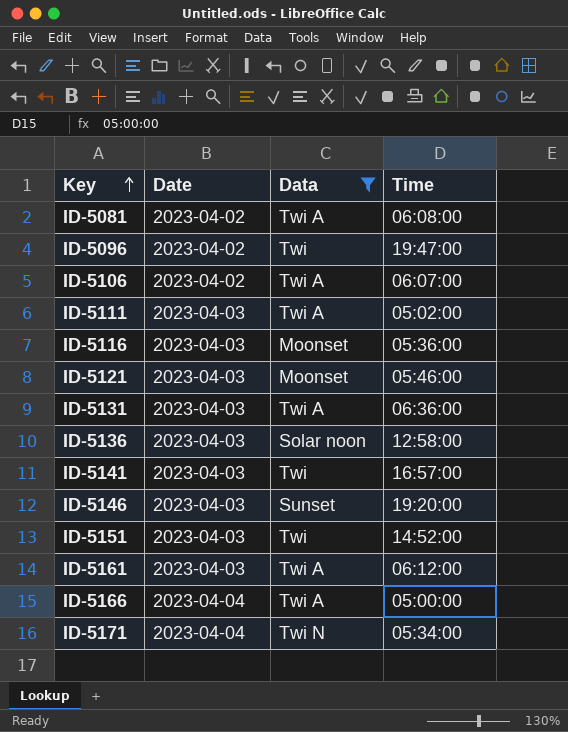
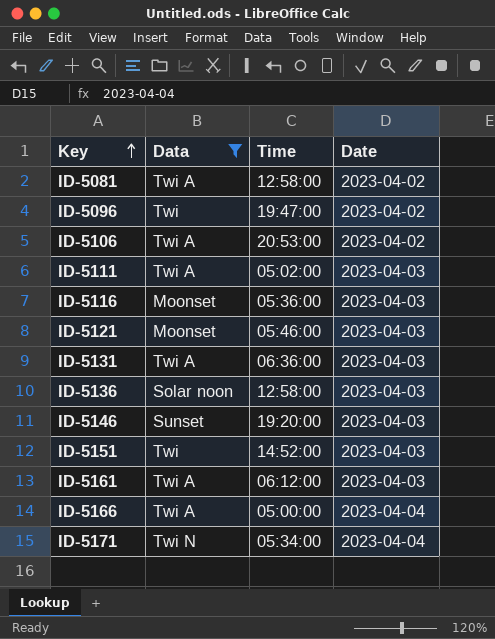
column Date | position: 2 -> 4
row ID-5141: 2023-04-03 | Twi | 16:57:00 -> none
ID-5081 | Time: 06:08:00 -> 12:58:00
ID-5106 | Time: 06:07:00 -> 20:53:00

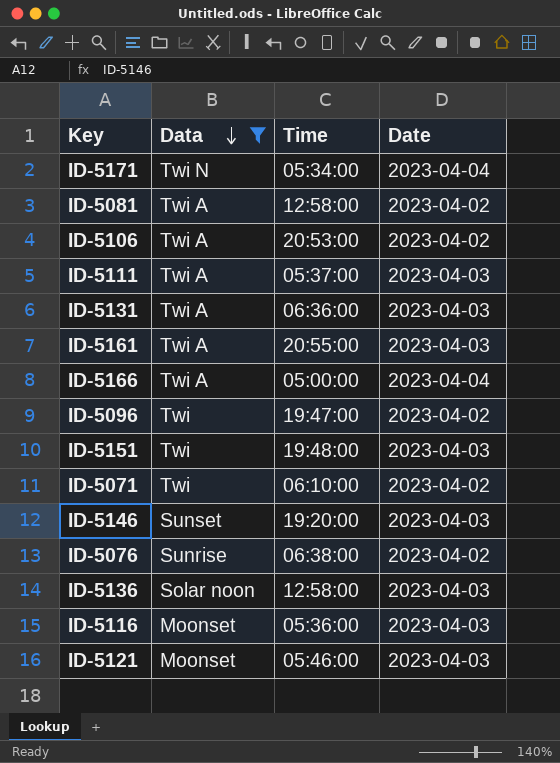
row order: Key ascending -> Data descending
ID-5111 | Time: 05:02:00 -> 05:37:00
ID-5161 | Time: 06:12:00 -> 20:55:00
ID-5151 | Time: 14:52:00 -> 19:48:00
row ID-5071: none -> Twi | 06:10:00 | 2023-04-02
row ID-5076: none -> Sunrise | 06:38:00 | 2023-04-02

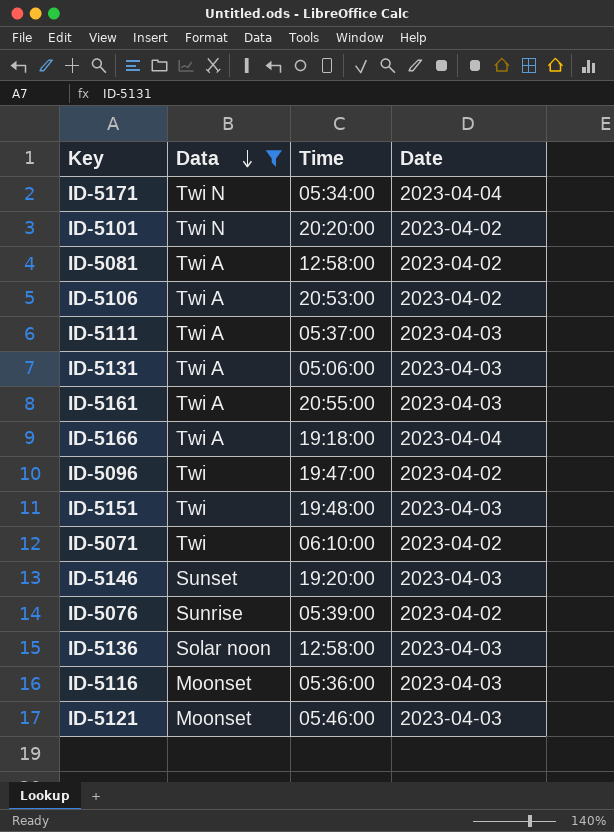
row ID-5101: none -> Twi N | 20:20:00 | 2023-04-02
ID-5131 | Time: 06:36:00 -> 05:06:00
ID-5166 | Time: 05:00:00 -> 19:18:00
ID-5076 | Time: 06:38:00 -> 05:39:00

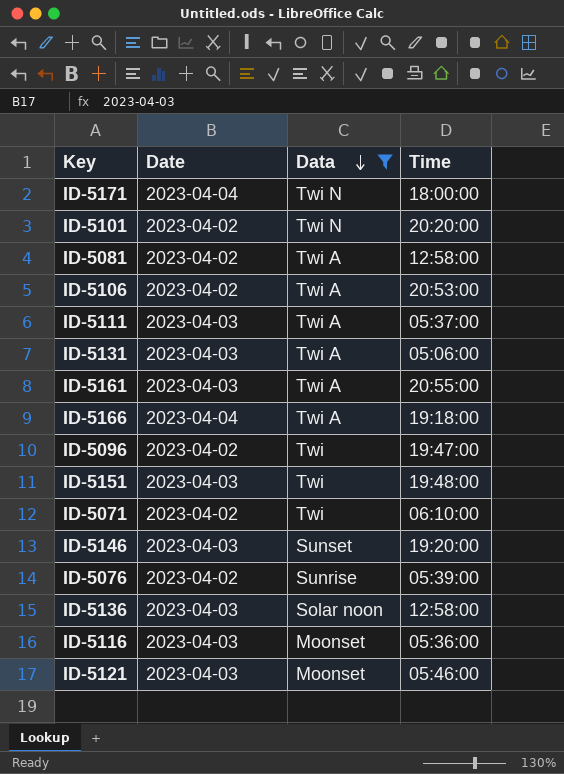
column Date | position: 4 -> 2
ID-5171 | Time: 05:34:00 -> 18:00:00

